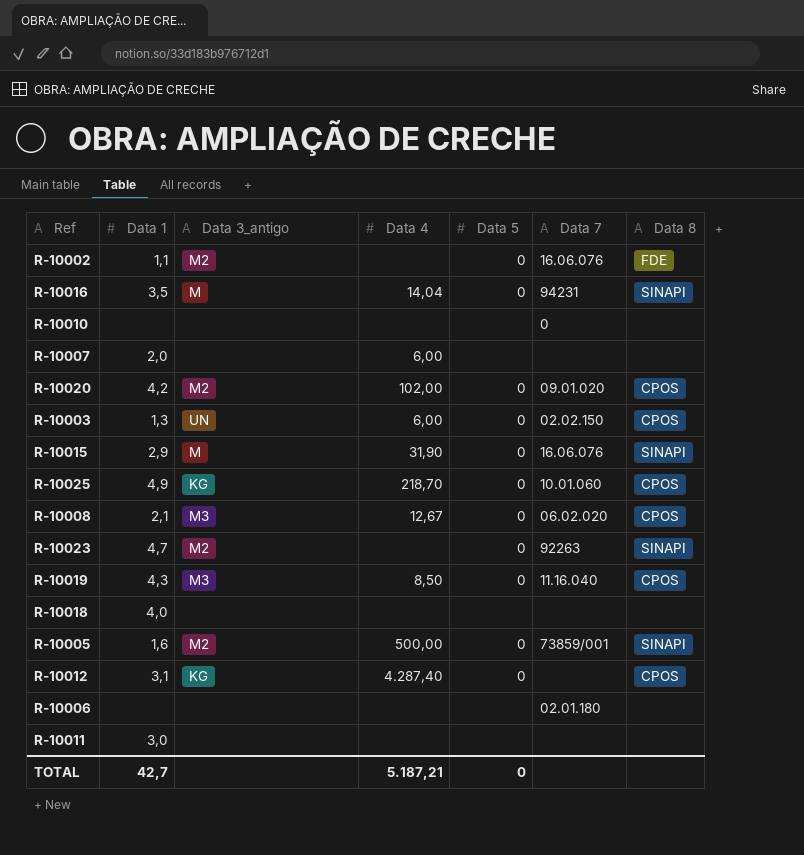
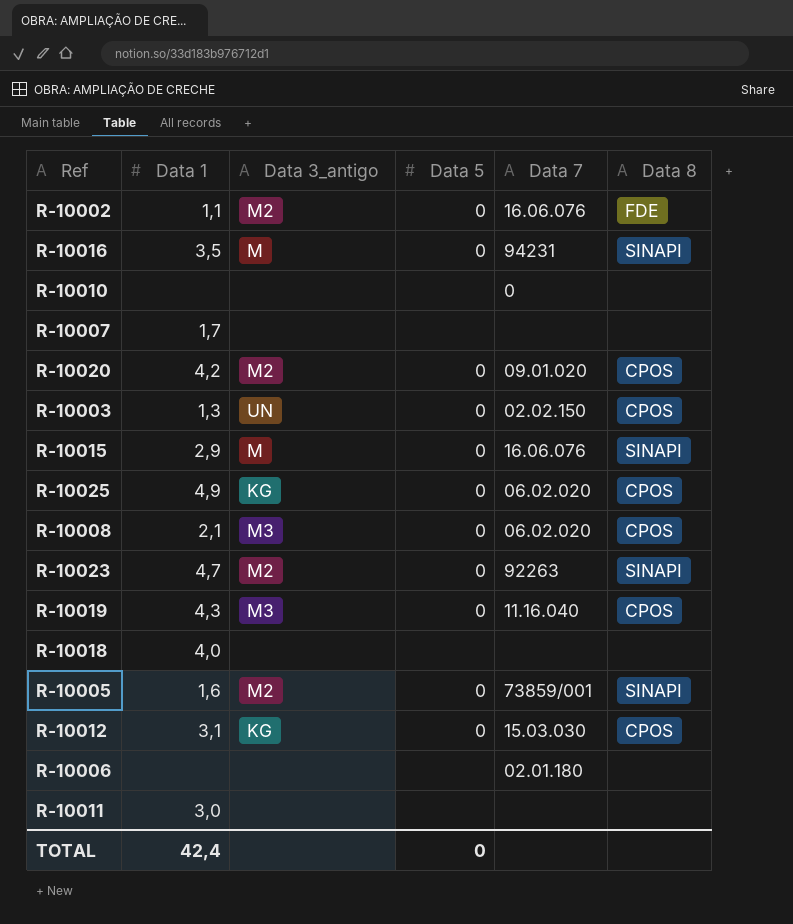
column Data 4 | position: 4 -> none
R-10007 | Data 1: 2,0 -> 1,7
R-10025 | Data 7: 10.01.060 -> 06.02.020
R-10012 | Data 7: none -> 15.03.030
TOTAL | Data 1: 42,7 -> 42,4

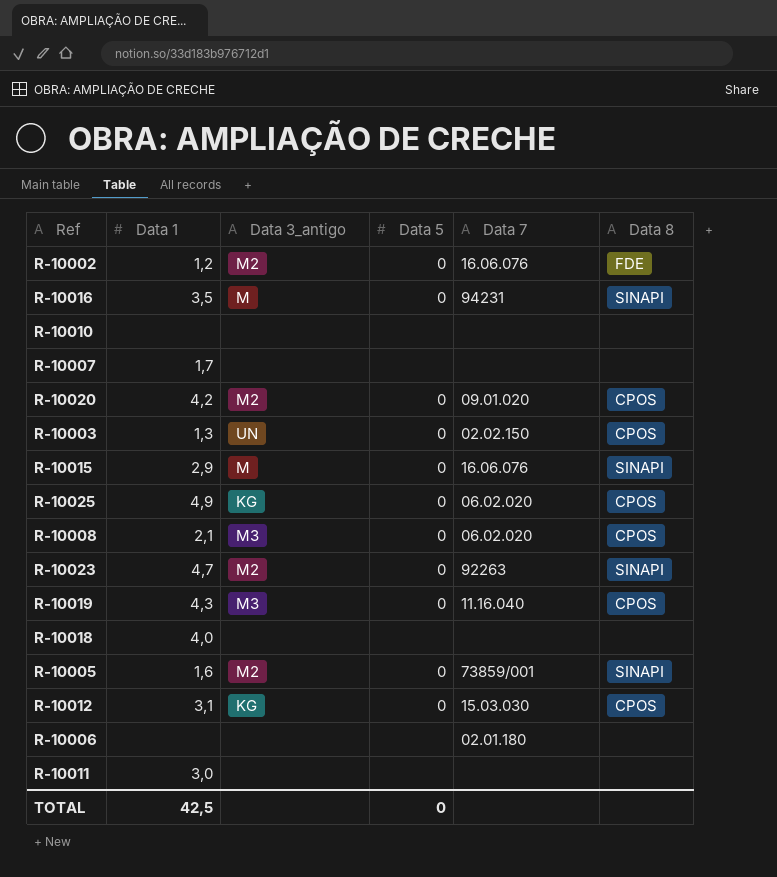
R-10002 | Data 1: 1,1 -> 1,2
R-10010 | Data 7: 0 -> none
TOTAL | Data 1: 42,4 -> 42,5

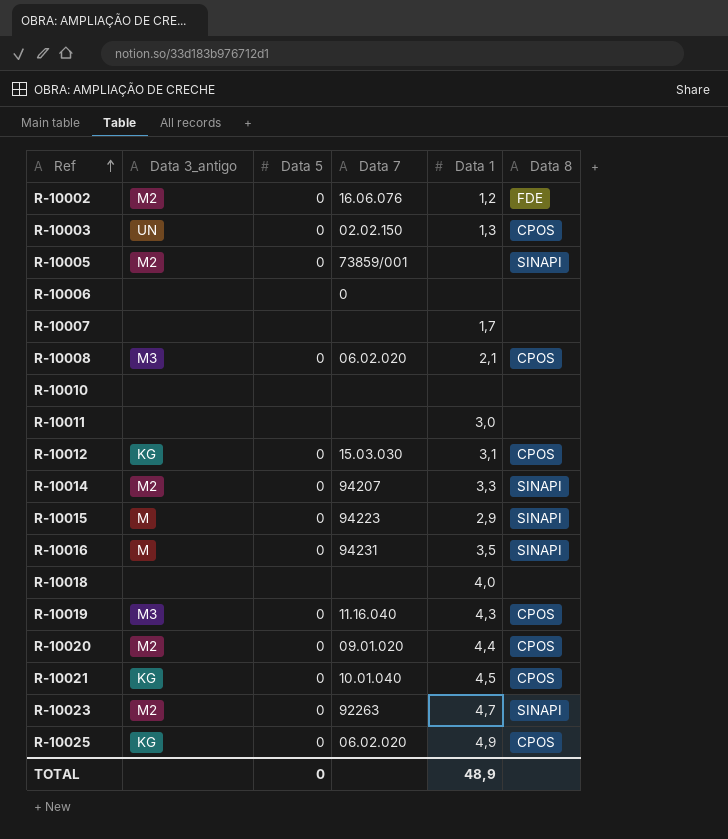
row order: none -> Ref ascending
column Data 1 | position: 2 -> 5
R-10005 | Data 1: 1,6 -> none
R-10006 | Data 7: 02.01.180 -> 0
row R-10014: none -> M2 | 0 | 94207 | 3,3 | SINAPI
R-10015 | Data 7: 16.06.076 -> 94223
R-10020 | Data 1: 4,2 -> 4,4
row R-10021: none -> KG | 0 | 10.01.040 | 4,5 | CPOS
TOTAL | Data 1: 42,5 -> 48,9

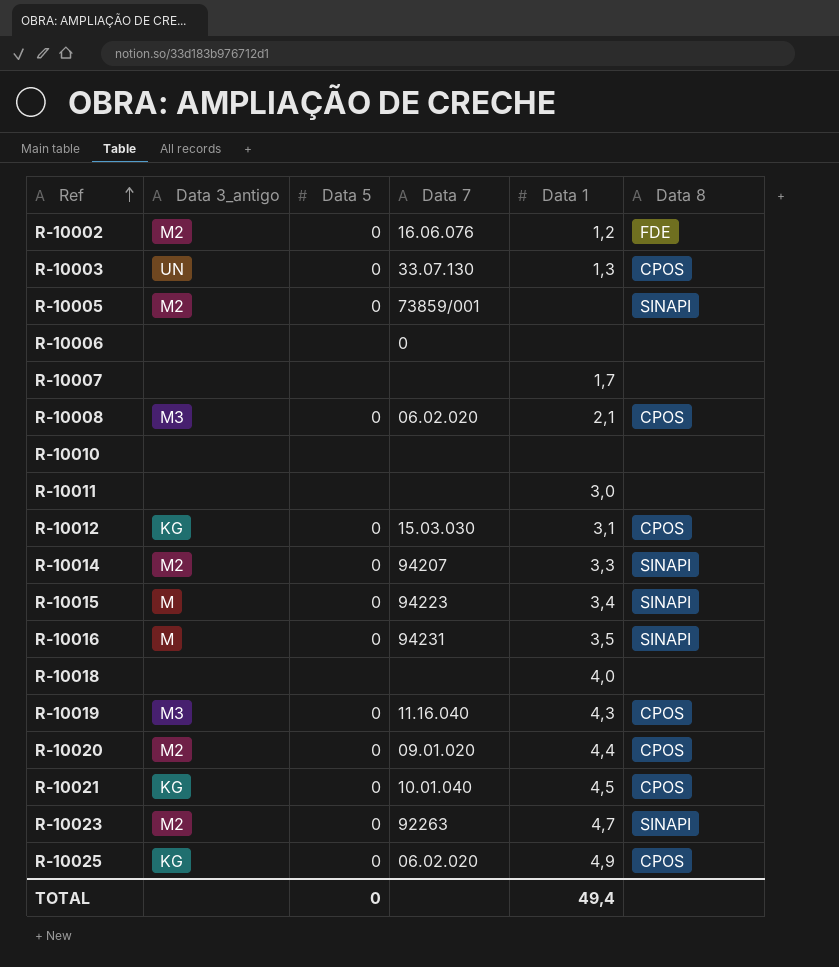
R-10003 | Data 7: 02.02.150 -> 33.07.130
R-10015 | Data 1: 2,9 -> 3,4
TOTAL | Data 1: 48,9 -> 49,4

